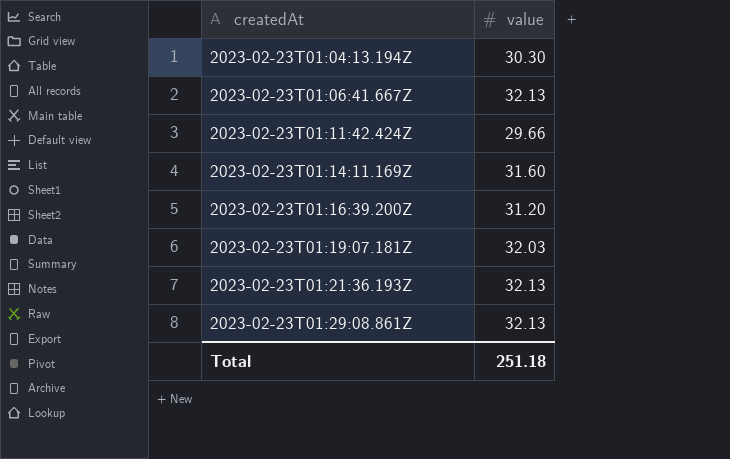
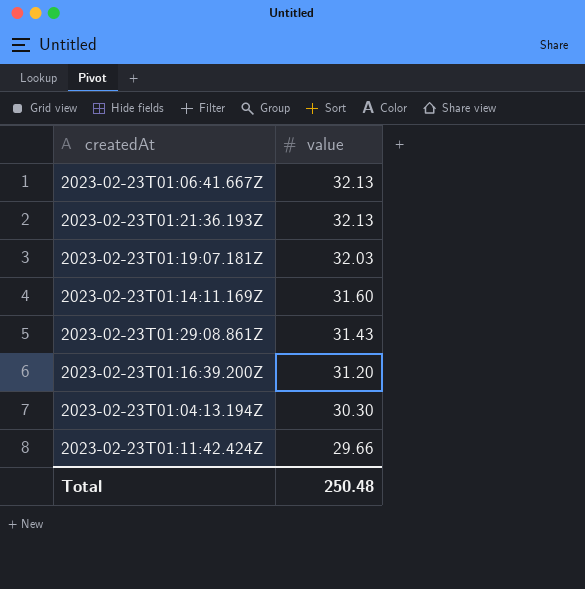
row order: createdAt ascending -> value descending
2023-02-23T01:29:08.861Z | value: 32.13 -> 31.43
Total | value: 251.18 -> 250.48

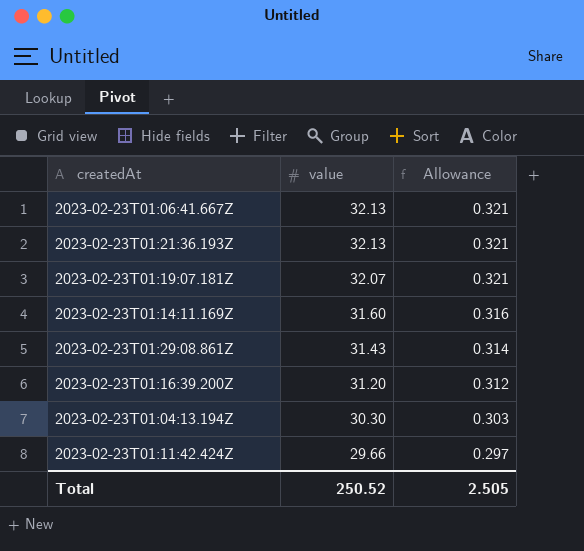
column Allowance | formula: none -> [value] * 0.01
2023-02-23T01:19:07.181Z | value: 32.03 -> 32.07
Total | value: 250.48 -> 250.52

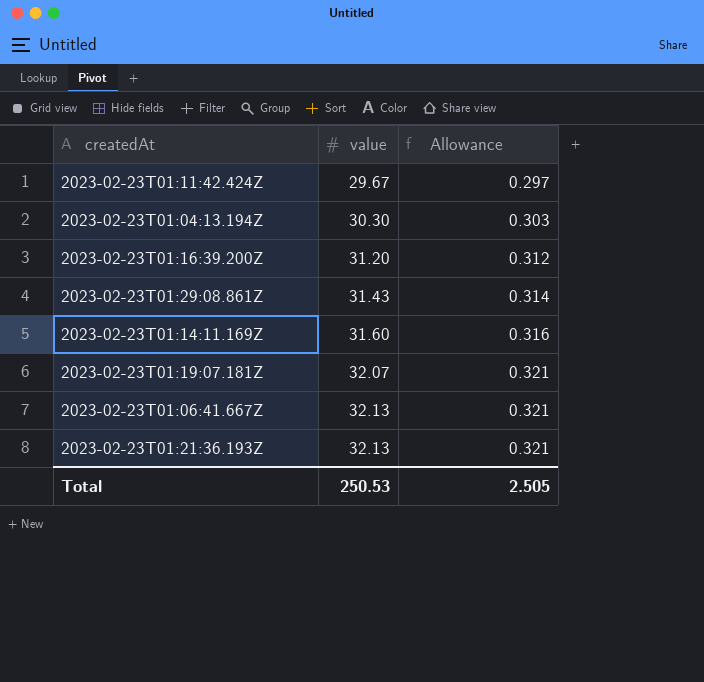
row order: value descending -> value ascending
2023-02-23T01:11:42.424Z | value: 29.66 -> 29.67
Total | value: 250.52 -> 250.53

